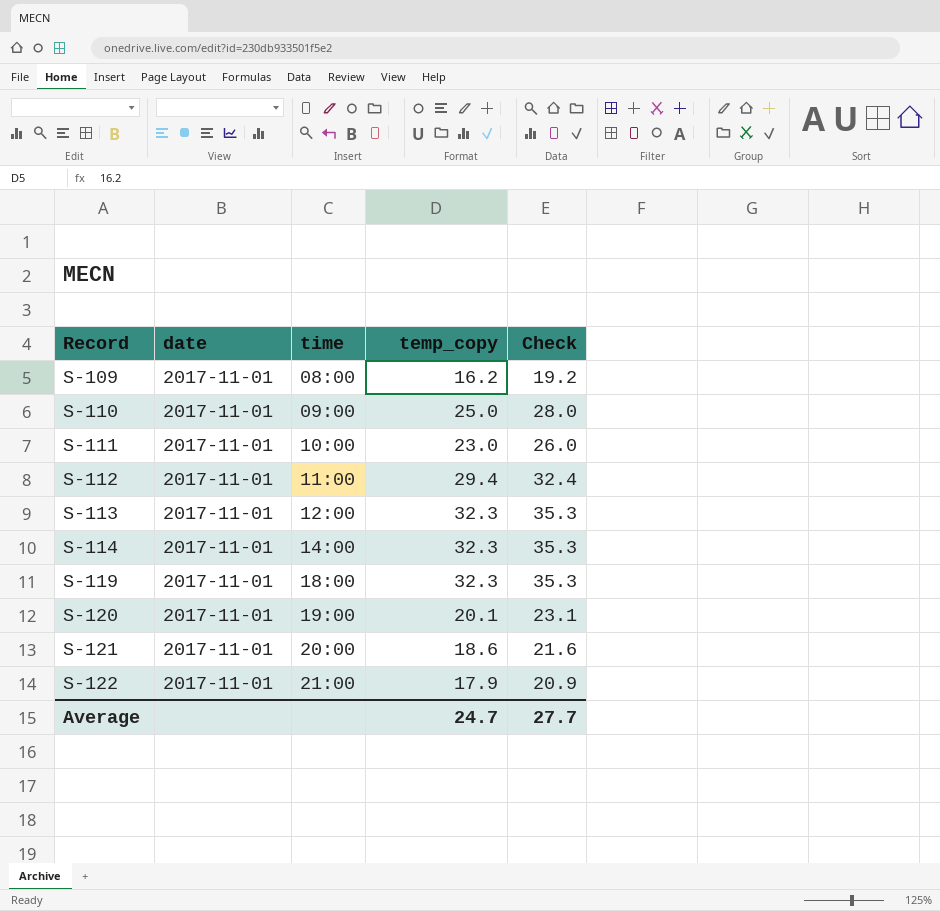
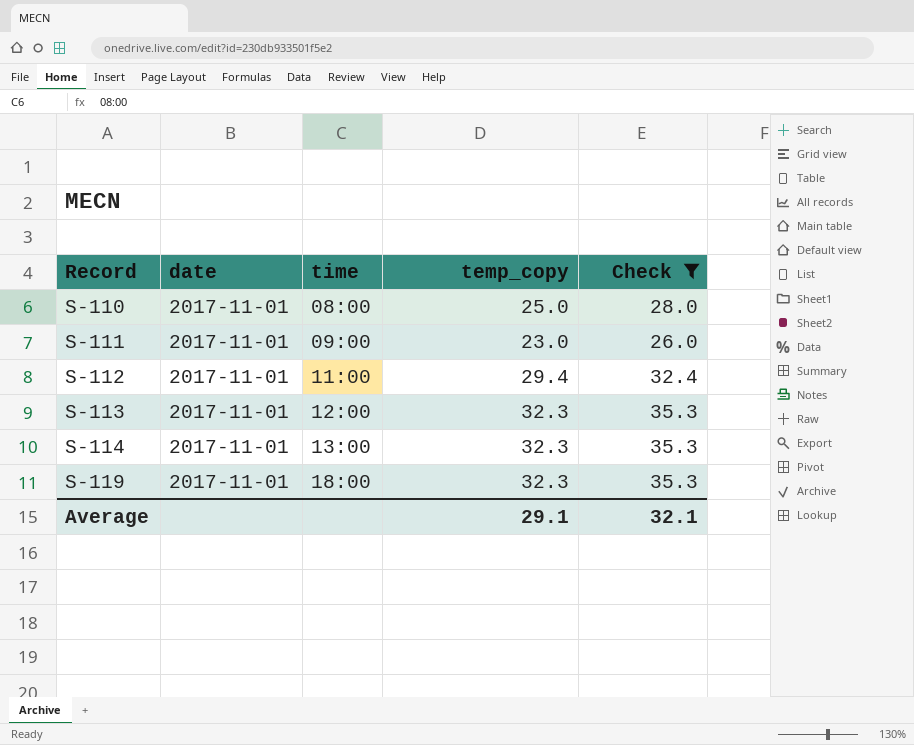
filter: none -> Check >= 26.0
S-110 | time: 09:00 -> 08:00
S-111 | time: 10:00 -> 09:00
S-114 | time: 14:00 -> 13:00
Average | temp_copy: 24.7 -> 29.1
Average | Check: 27.7 -> 32.1

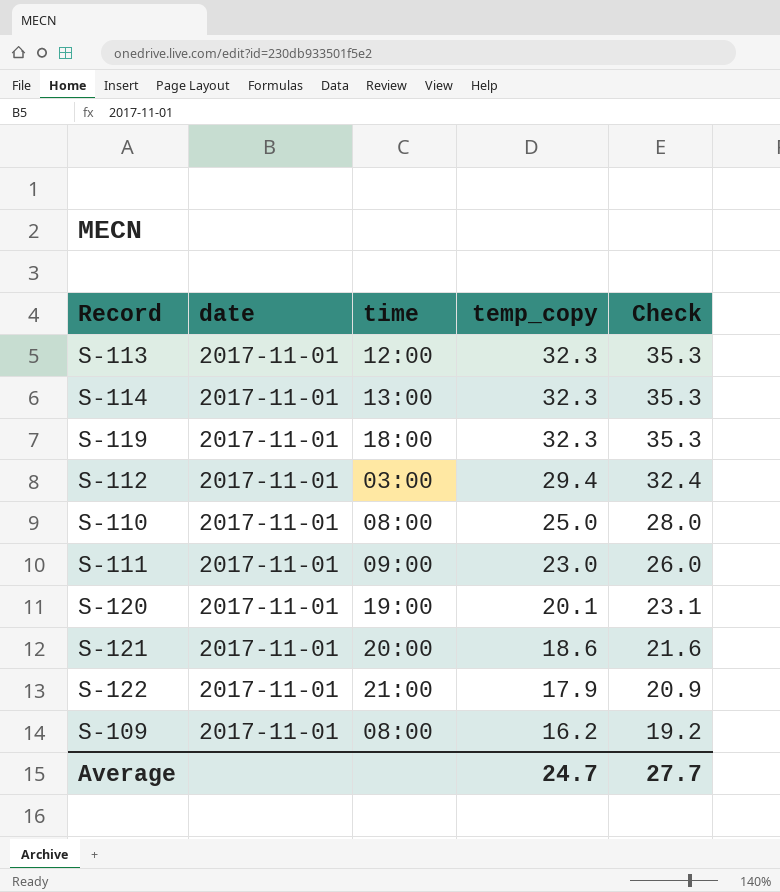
filter: Check >= 26.0 -> none
row order: Record ascending -> temp_copy descending
S-112 | time: 11:00 -> 03:00
Average | temp_copy: 29.1 -> 24.7
Average | Check: 32.1 -> 27.7

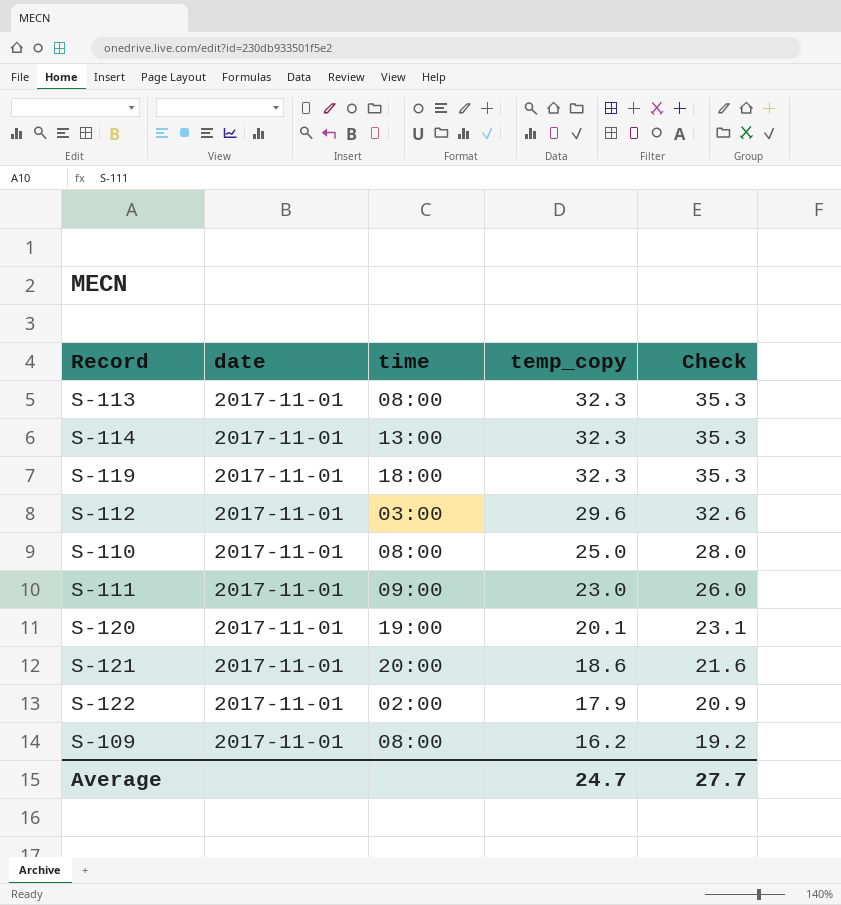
S-113 | time: 12:00 -> 08:00
S-112 | temp_copy: 29.4 -> 29.6
S-112 | Check: 32.4 -> 32.6
S-122 | time: 21:00 -> 02:00

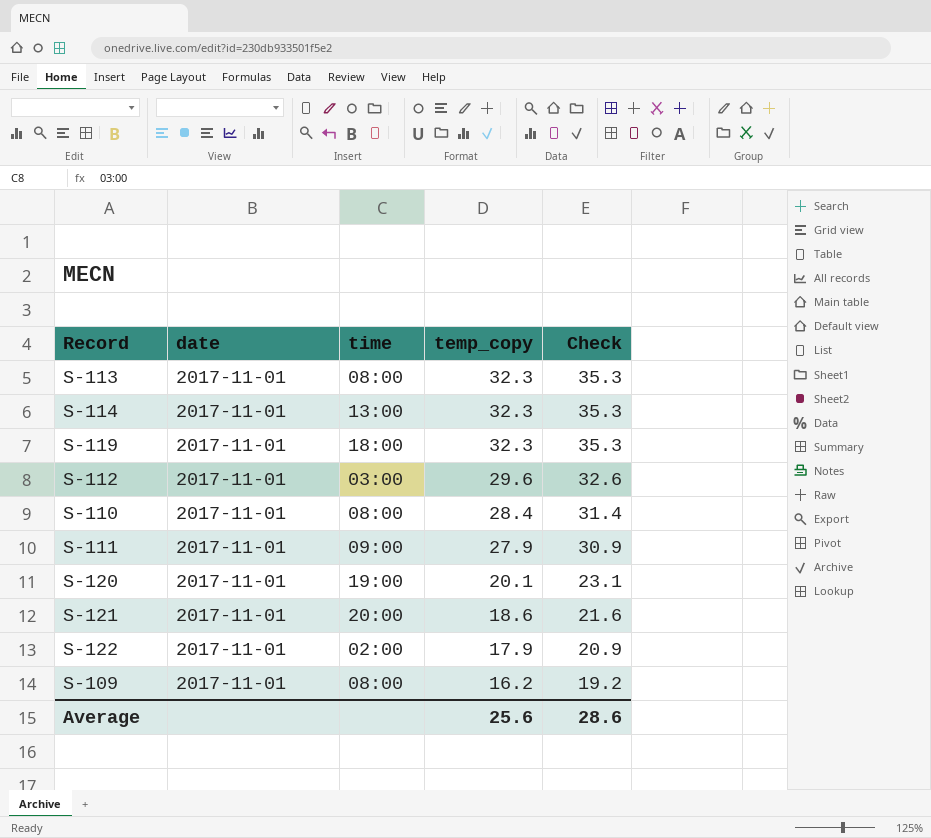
S-110 | temp_copy: 25.0 -> 28.4
S-110 | Check: 28.0 -> 31.4
S-111 | temp_copy: 23.0 -> 27.9
S-111 | Check: 26.0 -> 30.9
Average | temp_copy: 24.7 -> 25.6
Average | Check: 27.7 -> 28.6

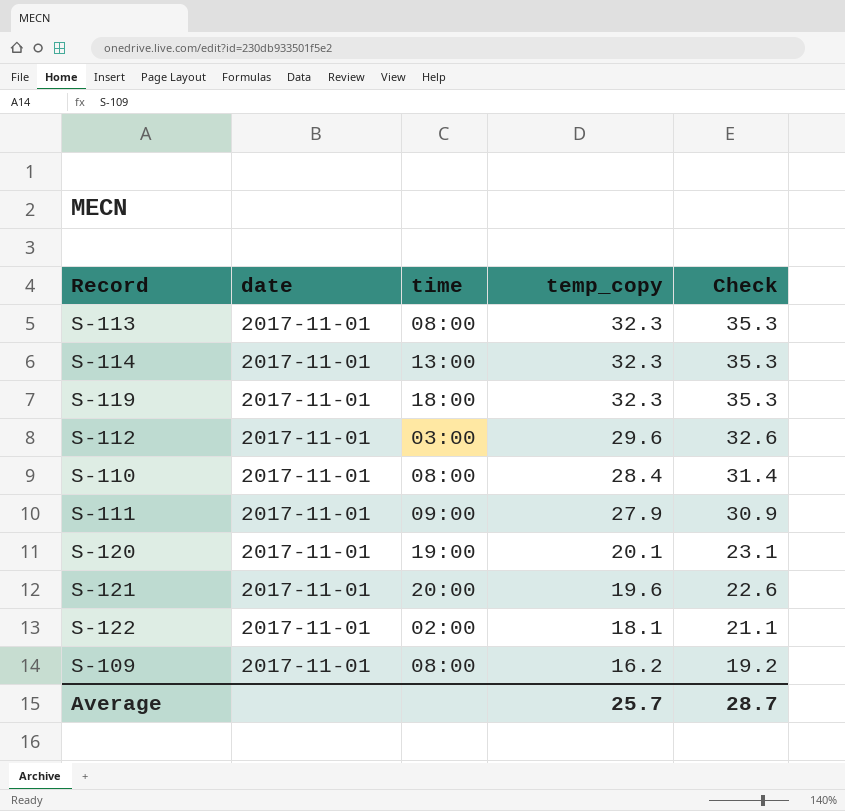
S-121 | temp_copy: 18.6 -> 19.6
S-121 | Check: 21.6 -> 22.6
S-122 | temp_copy: 17.9 -> 18.1
S-122 | Check: 20.9 -> 21.1
Average | temp_copy: 25.6 -> 25.7
Average | Check: 28.6 -> 28.7

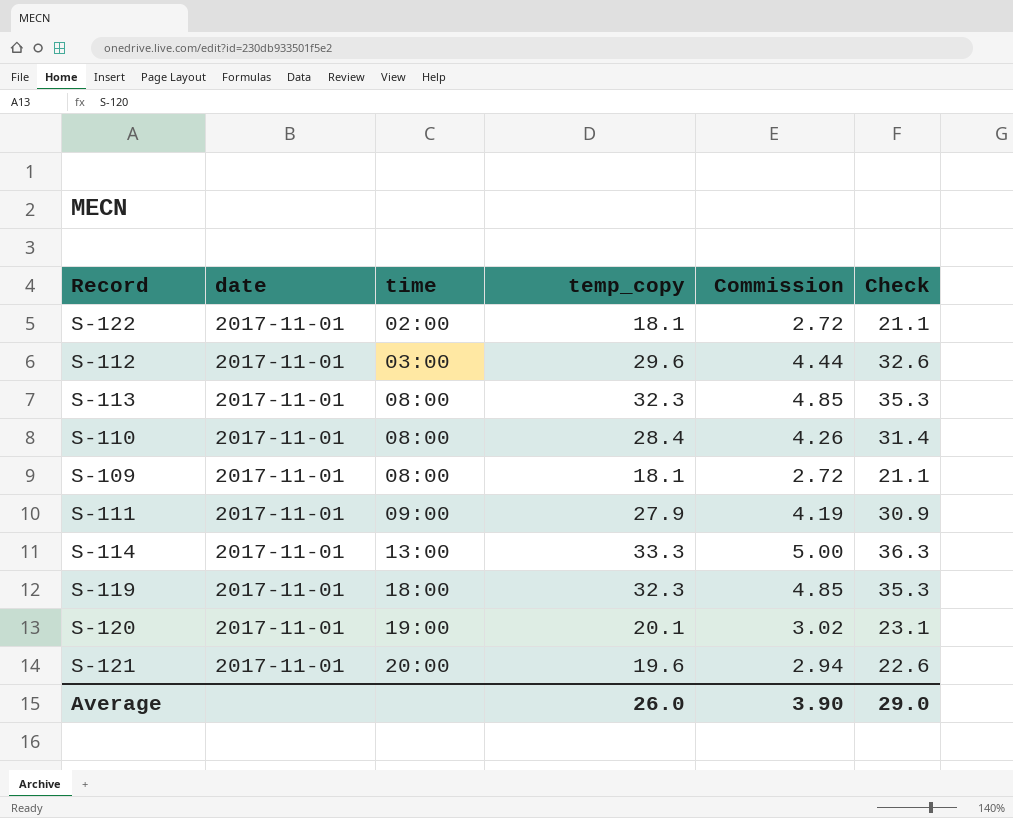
row order: temp_copy descending -> time ascending
column Commission | formula: none -> [temp_copy] * 0.15
S-109 | temp_copy: 16.2 -> 18.1
S-109 | Check: 19.2 -> 21.1
S-114 | temp_copy: 32.3 -> 33.3
S-114 | Check: 35.3 -> 36.3
Average | temp_copy: 25.7 -> 26.0
Average | Check: 28.7 -> 29.0

